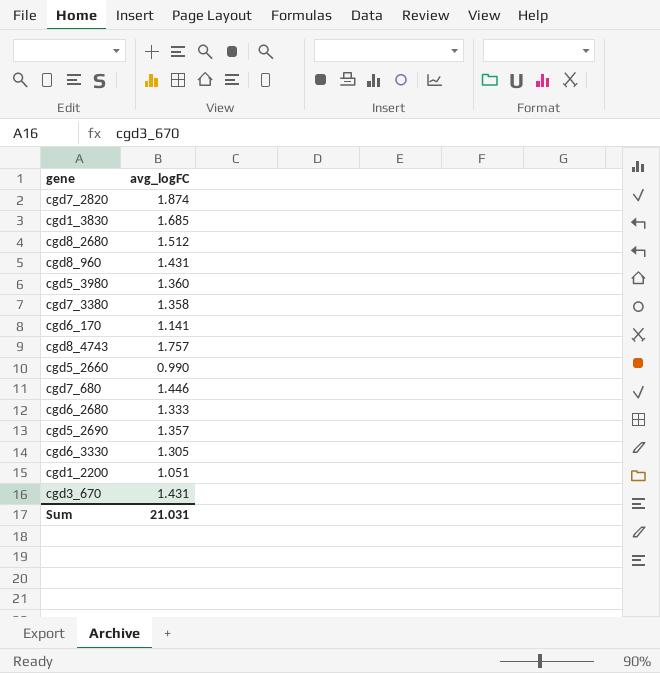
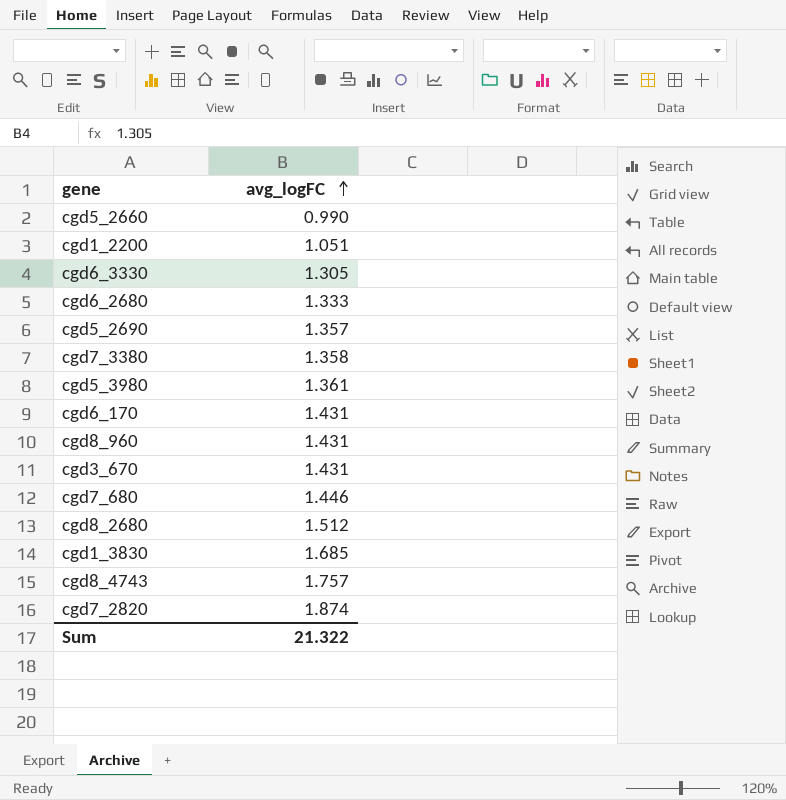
row order: none -> avg_logFC ascending
cgd5_3980 | avg_logFC: 1.360 -> 1.361
cgd6_170 | avg_logFC: 1.141 -> 1.431
Sum | avg_logFC: 21.031 -> 21.322

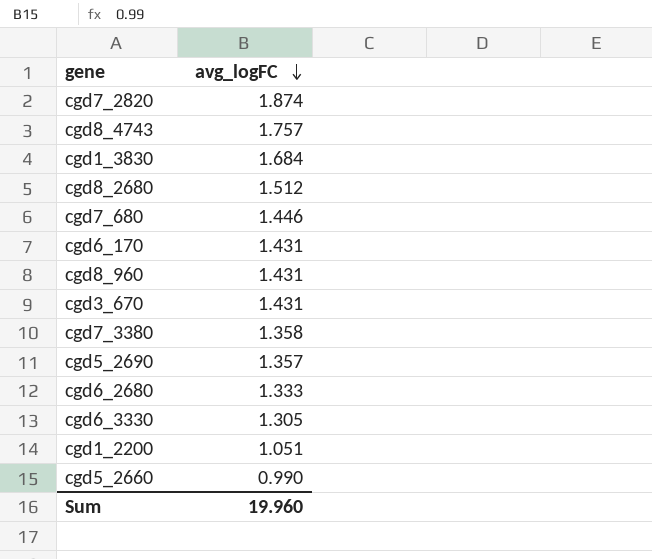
row order: avg_logFC ascending -> avg_logFC descending
row cgd5_3980: 1.361 -> none
cgd1_3830 | avg_logFC: 1.685 -> 1.684
Sum | avg_logFC: 21.322 -> 19.960

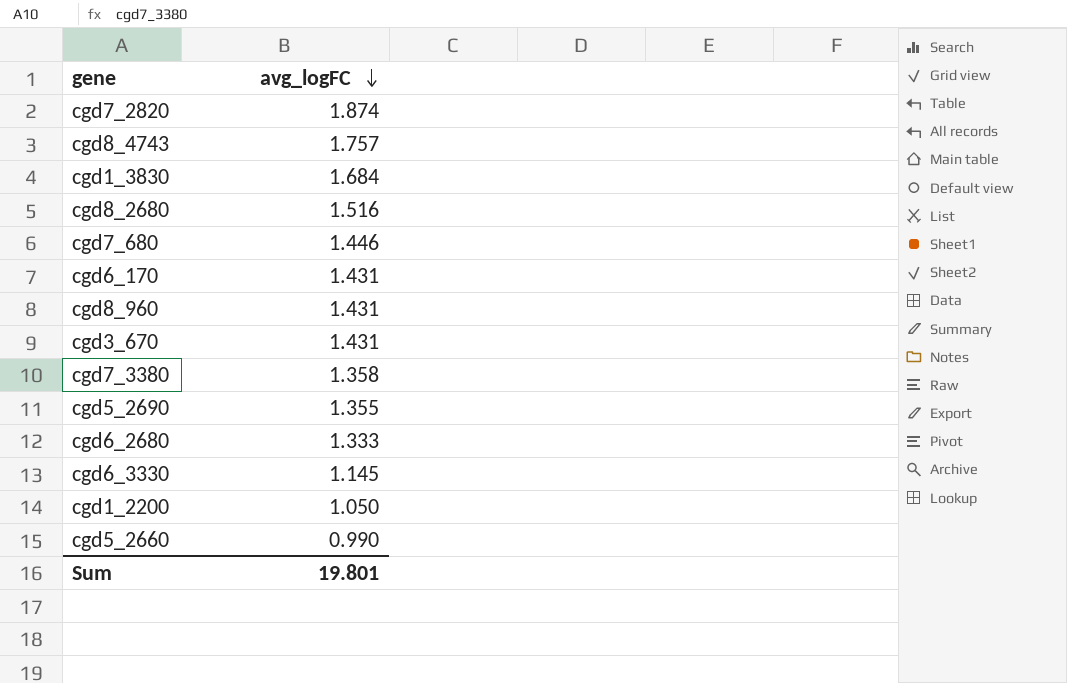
cgd8_2680 | avg_logFC: 1.512 -> 1.516
cgd5_2690 | avg_logFC: 1.357 -> 1.355
cgd6_3330 | avg_logFC: 1.305 -> 1.145
cgd1_2200 | avg_logFC: 1.051 -> 1.050
Sum | avg_logFC: 19.960 -> 19.801

